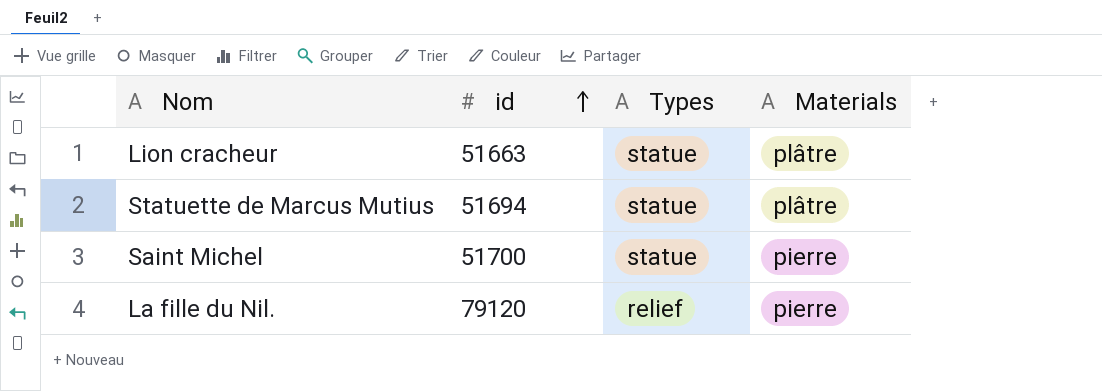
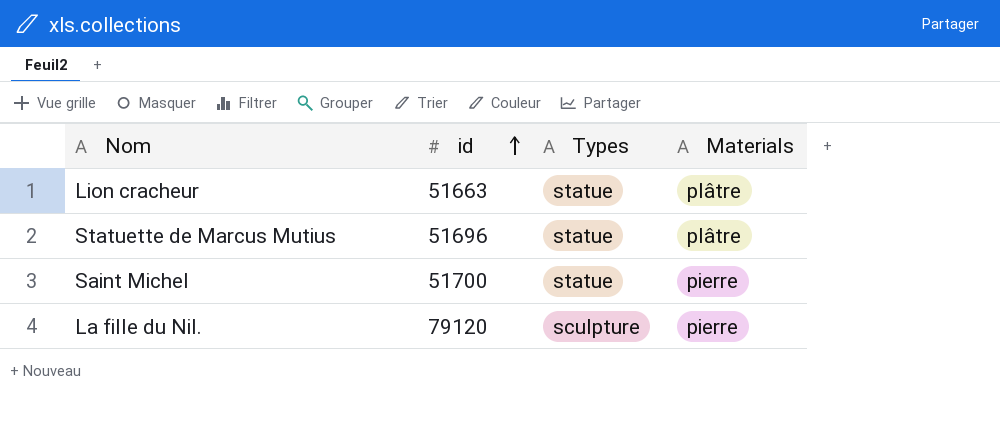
Statuette de Marcus Mutius | id: 51694 -> 51696
La fille du Nil. | Types: relief -> sculpture

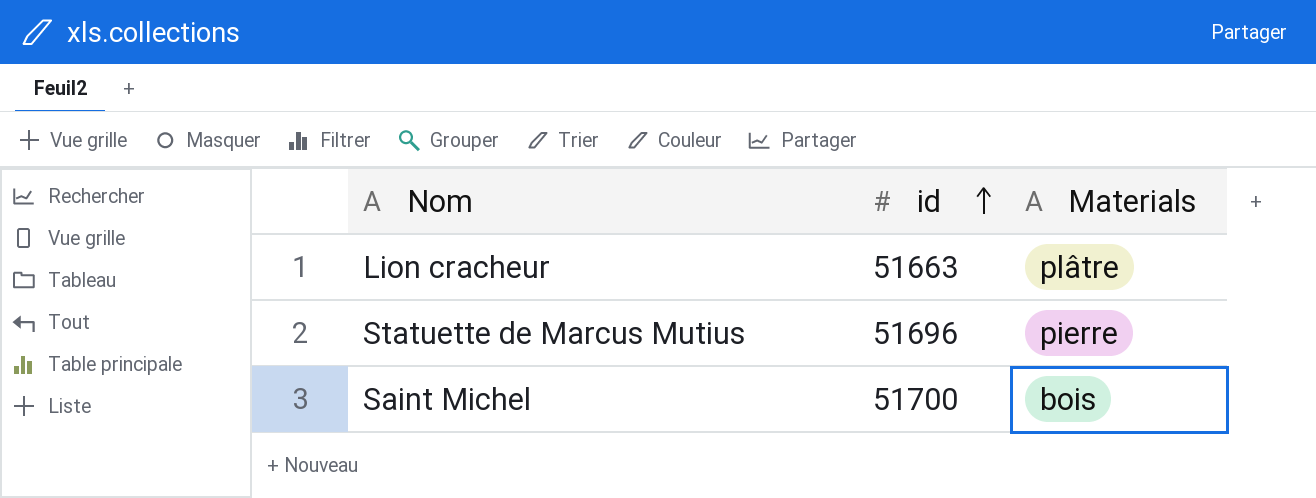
column Types | position: 3 -> none
row La fille du Nil.: 79120 | sculpture | pierre -> none
Statuette de Marcus Mutius | Materials: plâtre -> pierre
Saint Michel | Materials: pierre -> bois

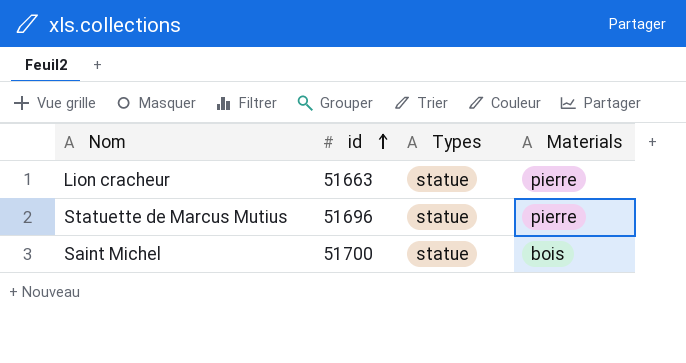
column Types | position: none -> 3
Lion cracheur | Materials: plâtre -> pierre

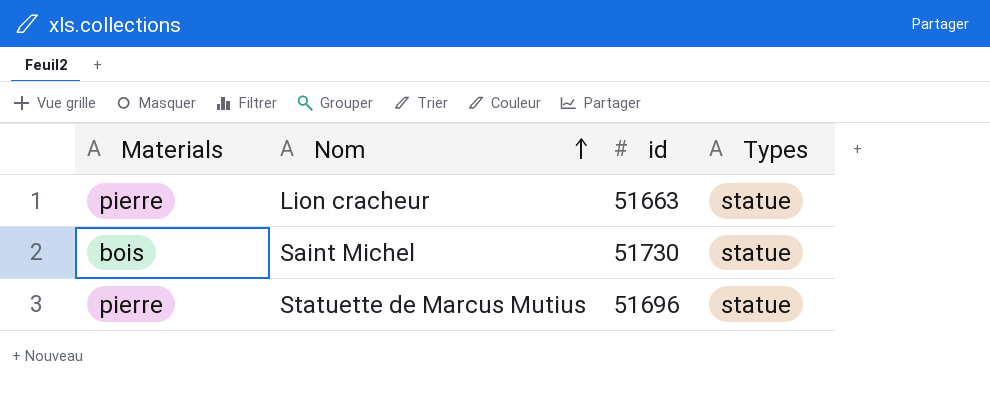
row order: id ascending -> Nom ascending
column Materials | position: 4 -> 1
Saint Michel | id: 51700 -> 51730

